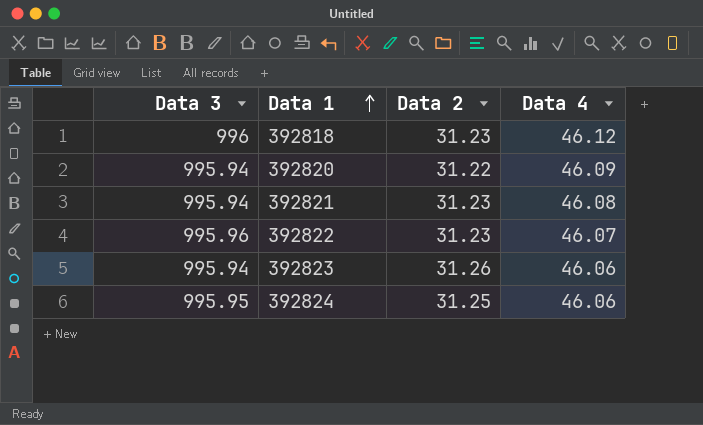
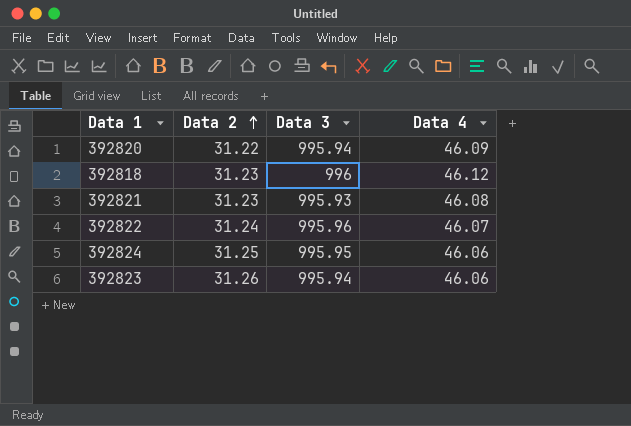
row order: Data 1 ascending -> Data 2 ascending
column Data 3 | position: 1 -> 3
392821 | Data 3: 995.94 -> 995.93
392822 | Data 2: 31.23 -> 31.24

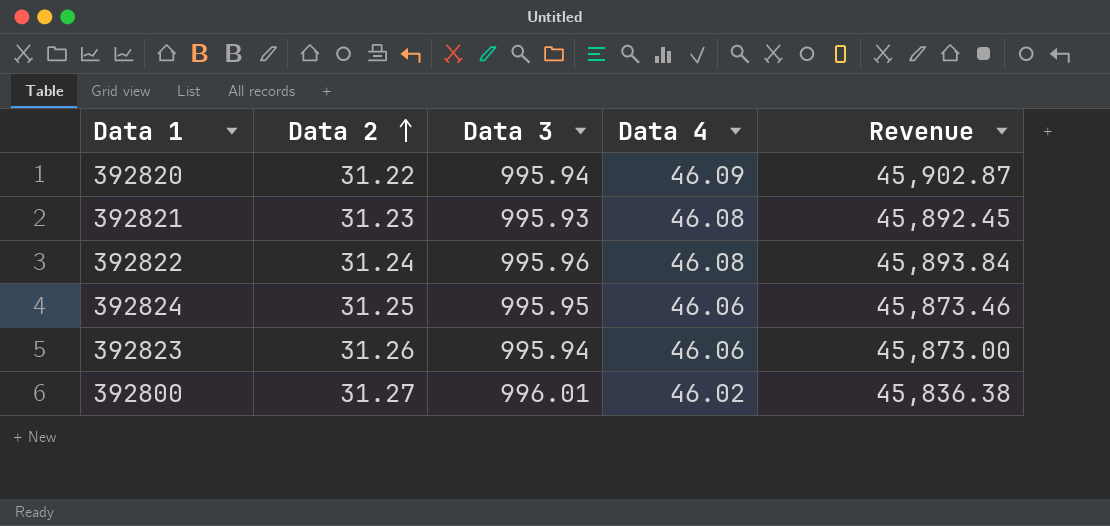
column Revenue | formula: none -> [Data 3] * [Data 4]
row 392818: 31.23 | 996 | 46.12 -> none
392822 | Data 4: 46.07 -> 46.08
row 392800: none -> 31.27 | 996.01 | 46.02 | 45,836.38

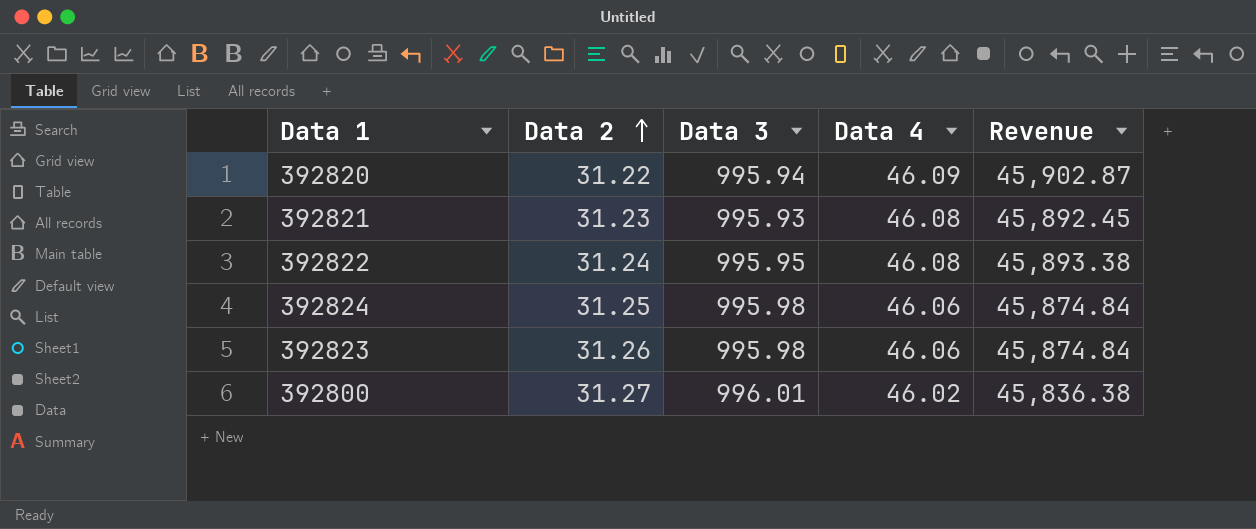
392822 | Data 3: 995.96 -> 995.95
392822 | Revenue: 45,893.84 -> 45,893.38
392824 | Data 3: 995.95 -> 995.98
392824 | Revenue: 45,873.46 -> 45,874.84
392823 | Data 3: 995.94 -> 995.98
392823 | Revenue: 45,873.00 -> 45,874.84

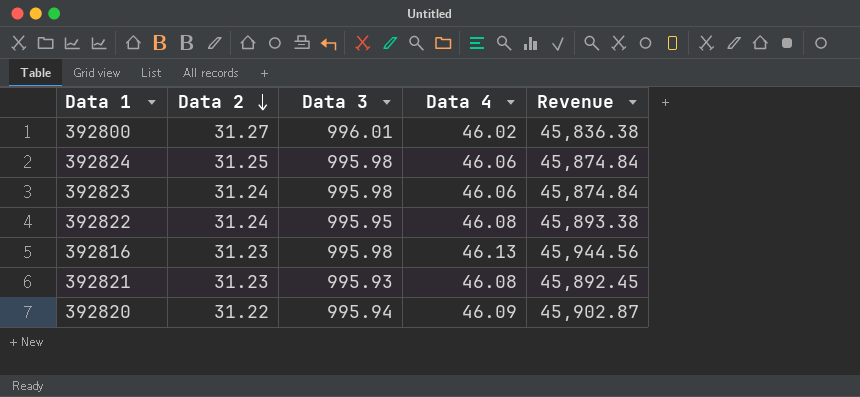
row order: Data 2 ascending -> Data 2 descending
392823 | Data 2: 31.26 -> 31.24
row 392816: none -> 31.23 | 995.98 | 46.13 | 45,944.56

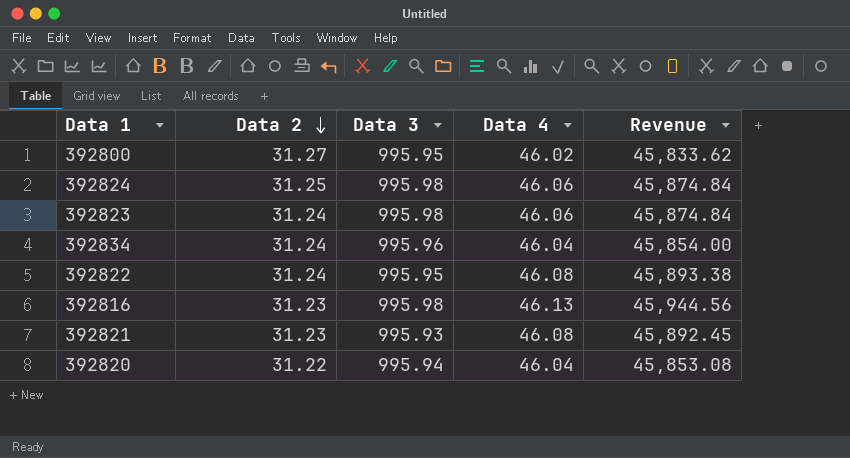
392800 | Data 3: 996.01 -> 995.95
392800 | Revenue: 45,836.38 -> 45,833.62
row 392834: none -> 31.24 | 995.96 | 46.04 | 45,854.00
392820 | Data 4: 46.09 -> 46.04
392820 | Revenue: 45,902.87 -> 45,853.08

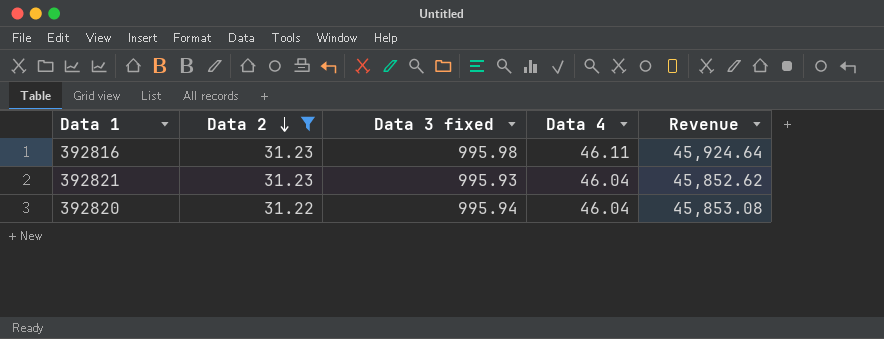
filter: none -> Data 2 <= 31.23
column name: Data 3 -> Data 3 fixed
392816 | Data 4: 46.13 -> 46.11
392816 | Revenue: 45,944.56 -> 45,924.64
392821 | Data 4: 46.08 -> 46.04
392821 | Revenue: 45,892.45 -> 45,852.62

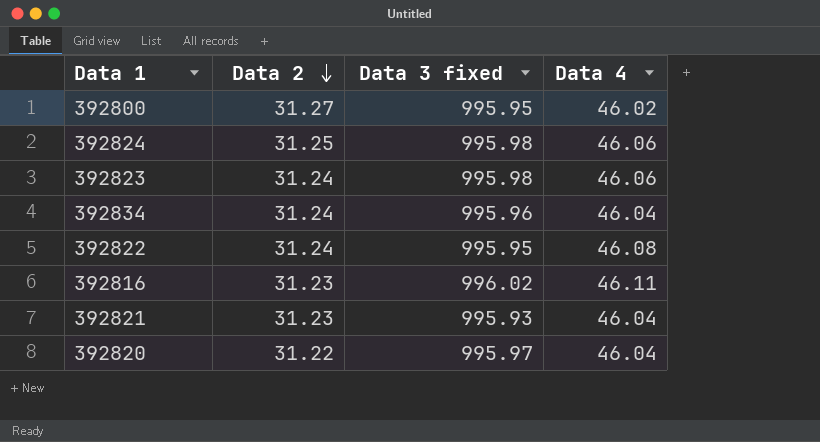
filter: Data 2 <= 31.23 -> none
column Revenue | formula: [Data 3 fixed] * [Data 4] -> none
392816 | Data 3 fixed: 995.98 -> 996.02
392820 | Data 3 fixed: 995.94 -> 995.97

